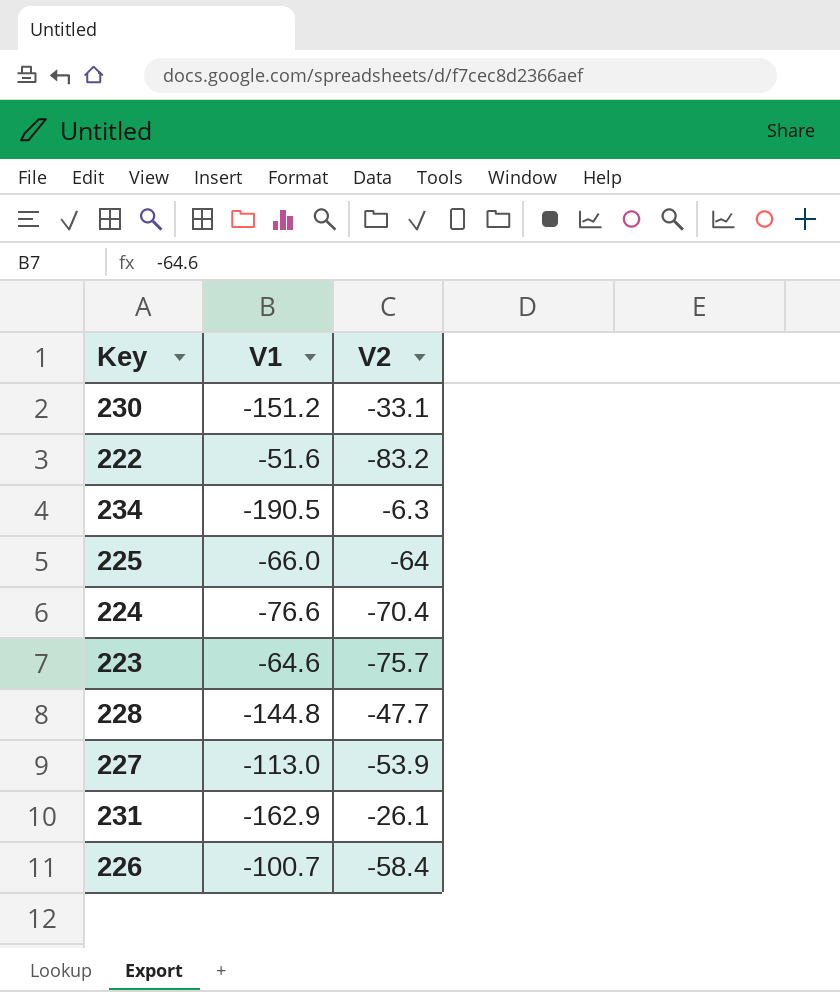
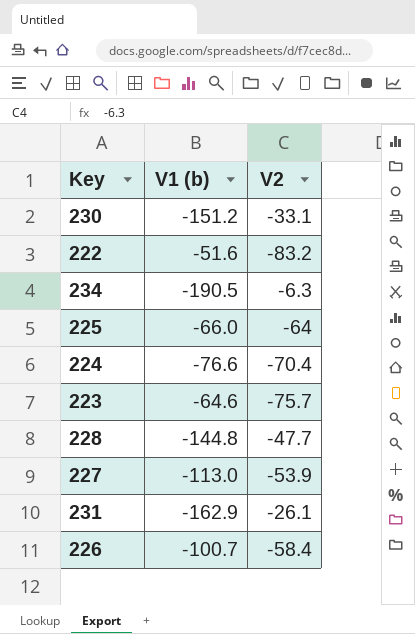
column name: V1 -> V1 (b)

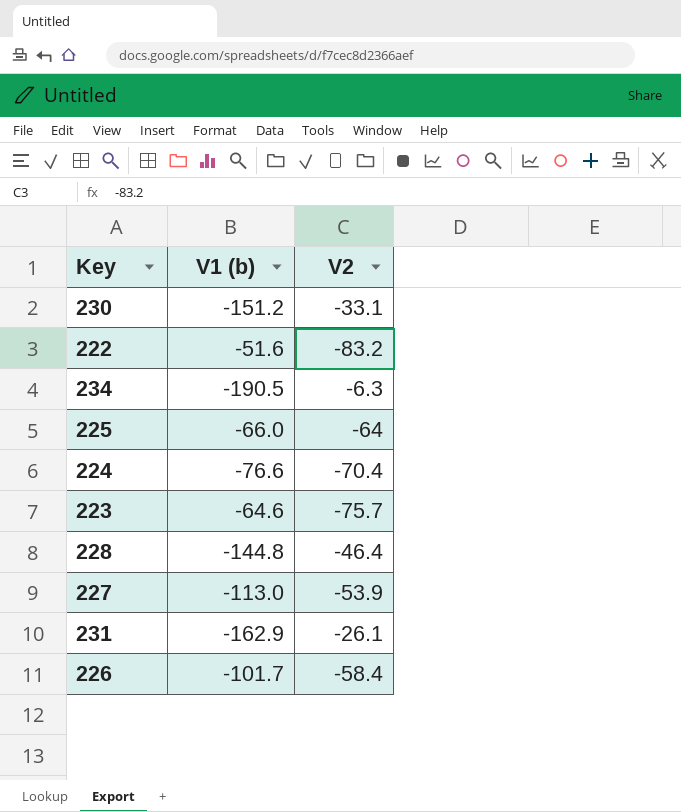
228 | V2: -47.7 -> -46.4
226 | V1 (b): -100.7 -> -101.7

